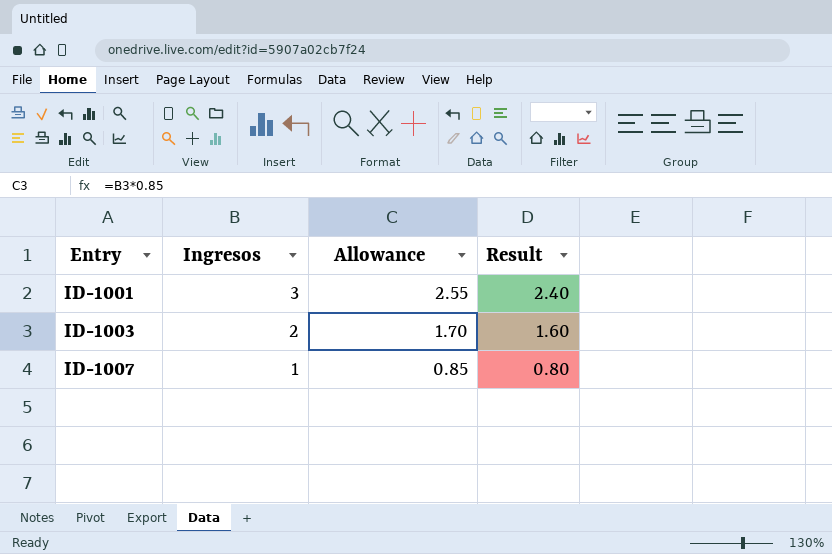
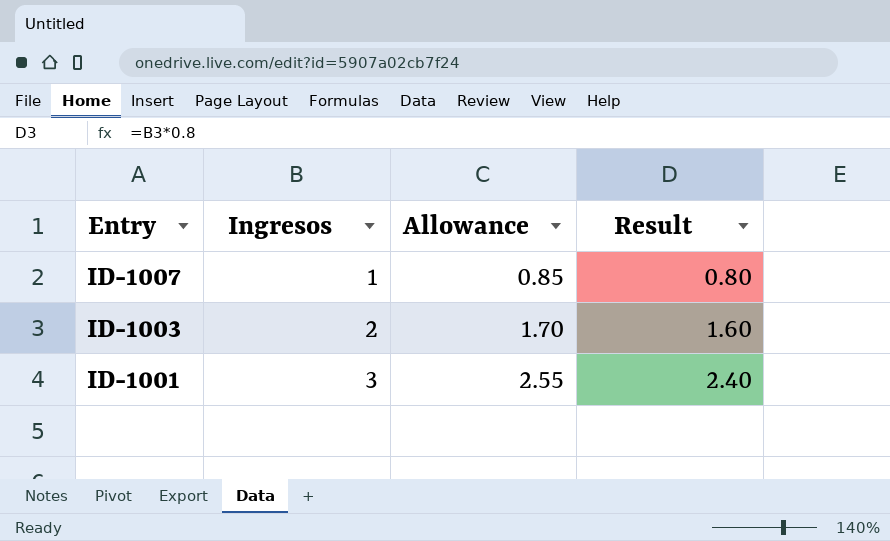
row order: Entry ascending -> Entry descending

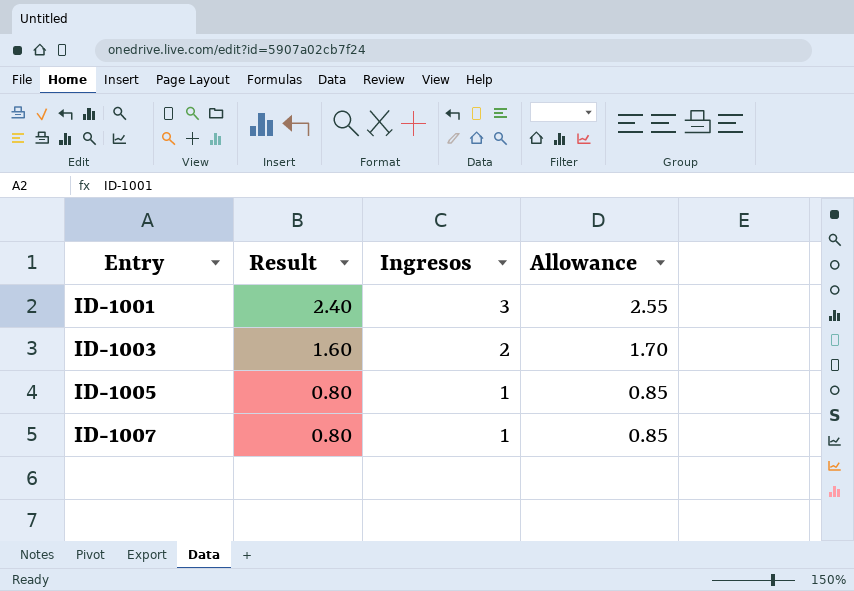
row order: Entry descending -> Entry ascending
column Result | position: 4 -> 2
row ID-1005: none -> 0.80 | 1 | 0.85

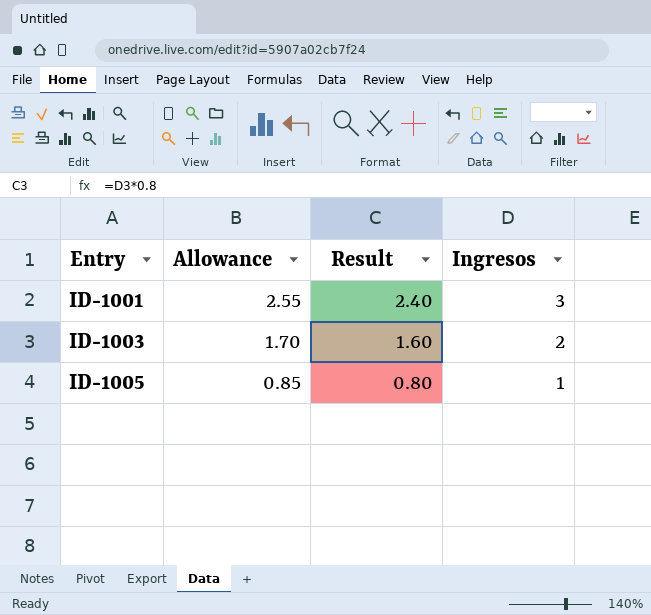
column Allowance | position: 4 -> 2
row ID-1007: 0.80 | 1 | 0.85 -> none

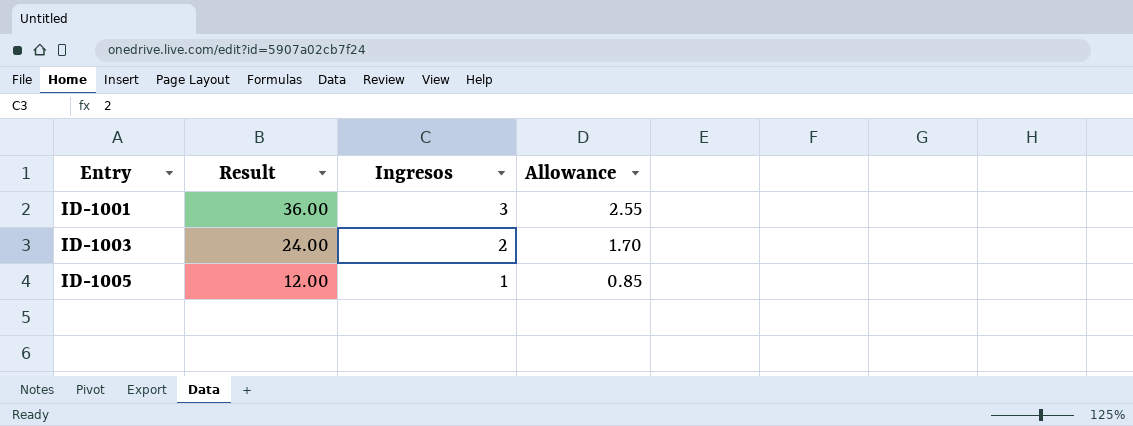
column Result | formula: [Ingresos] * 0.8 -> [Ingresos] * 12
column Allowance | position: 2 -> 4

